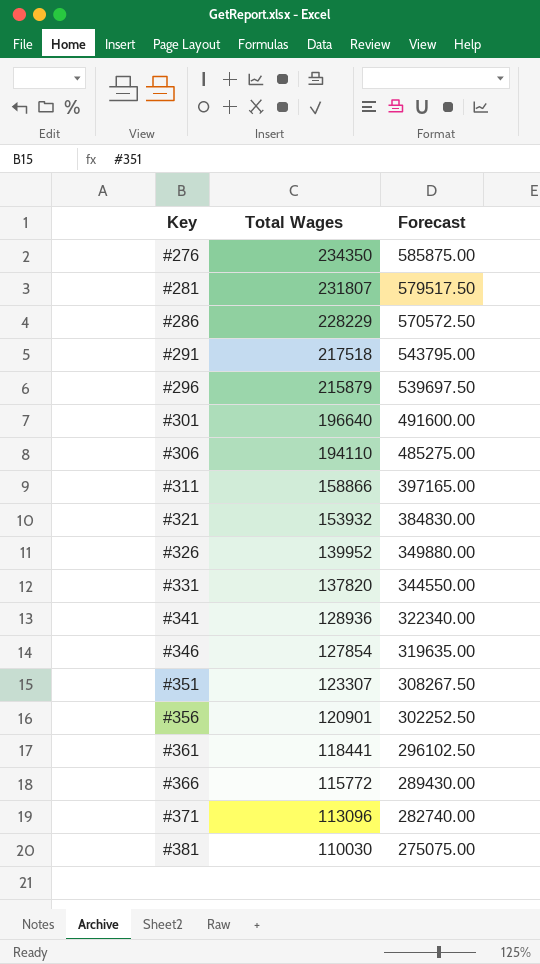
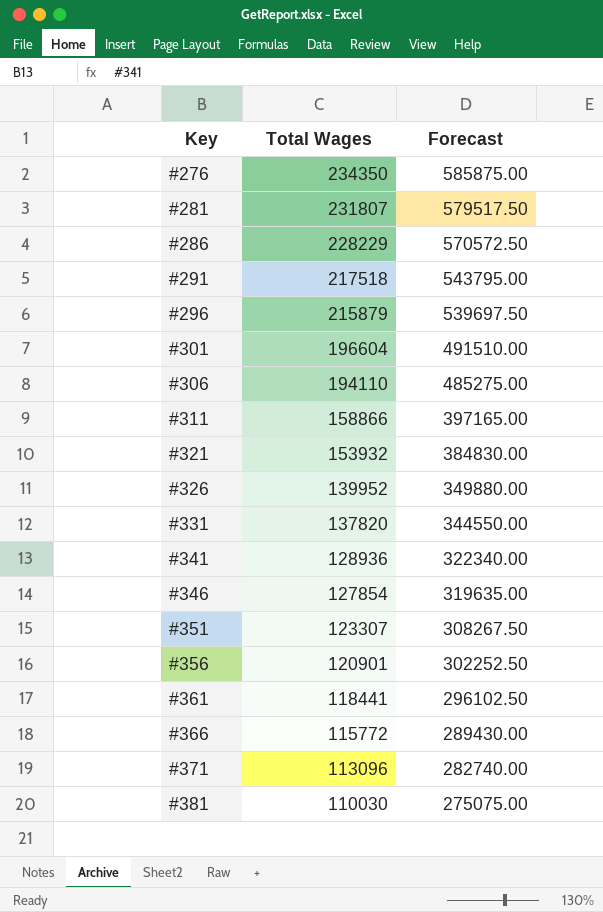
#301 | Total Wages: 196640 -> 196604
#301 | Forecast: 491600.00 -> 491510.00

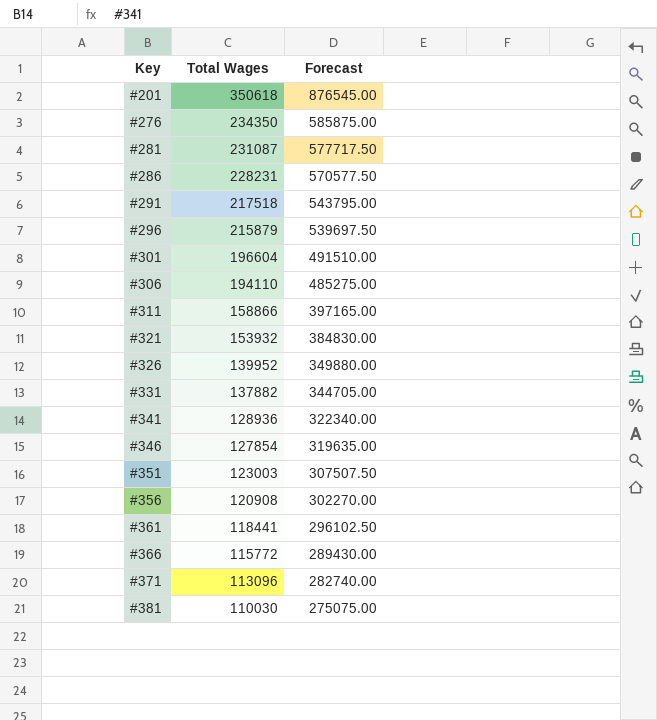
row #201: none -> 350618 | 876545.00
#281 | Total Wages: 231807 -> 231087
#281 | Forecast: 579517.50 -> 577717.50
#286 | Total Wages: 228229 -> 228231
#286 | Forecast: 570572.50 -> 570577.50
#331 | Total Wages: 137820 -> 137882
#331 | Forecast: 344550.00 -> 344705.00
#351 | Total Wages: 123307 -> 123003
#351 | Forecast: 308267.50 -> 307507.50
#356 | Total Wages: 120901 -> 120908
#356 | Forecast: 302252.50 -> 302270.00

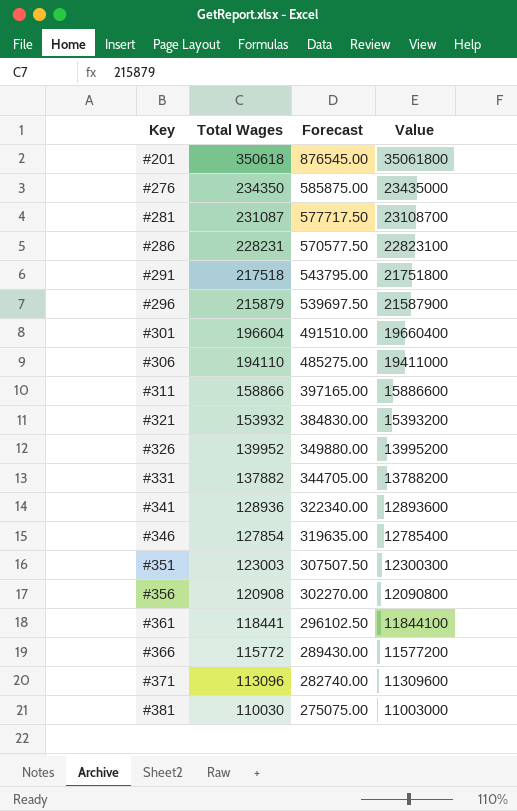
column Value | formula: none -> [Total Wages] * 100

